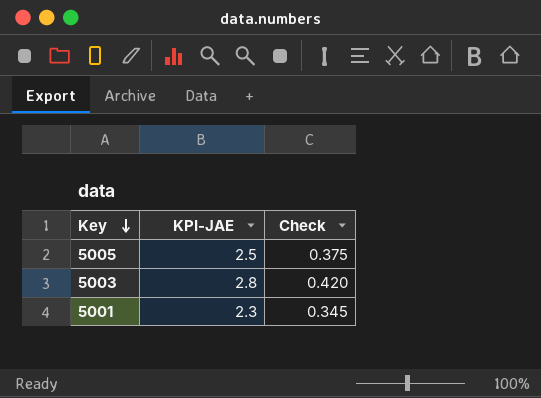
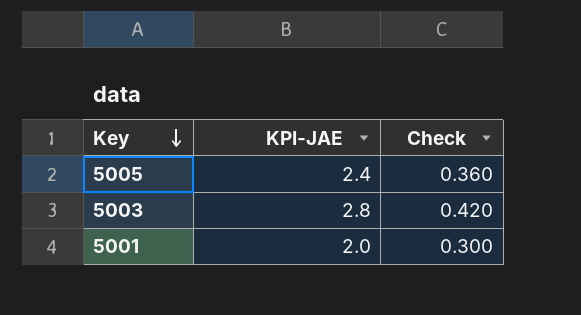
5005 | KPI-JAE: 2.5 -> 2.4
5005 | Check: 0.375 -> 0.360
5001 | KPI-JAE: 2.3 -> 2.0
5001 | Check: 0.345 -> 0.300

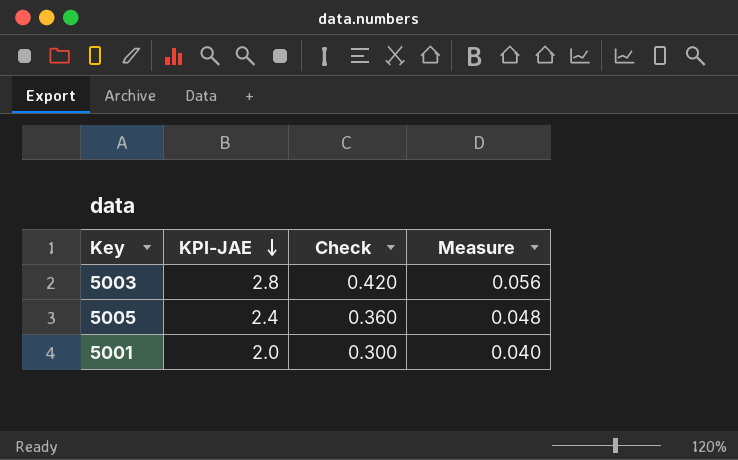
row order: Key descending -> KPI-JAE descending
column Measure | formula: none -> [KPI-JAE] * 0.02

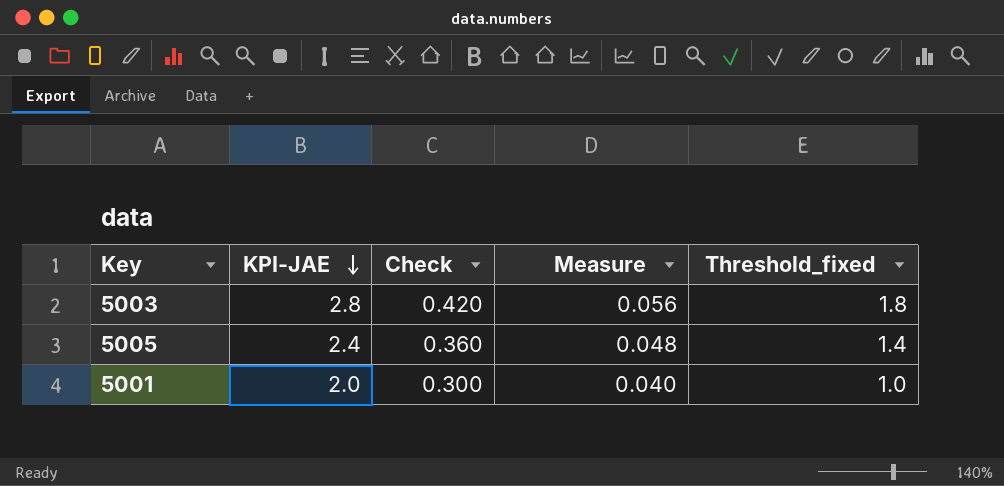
column Threshold_fixed | formula: none -> [KPI-JAE] - 1

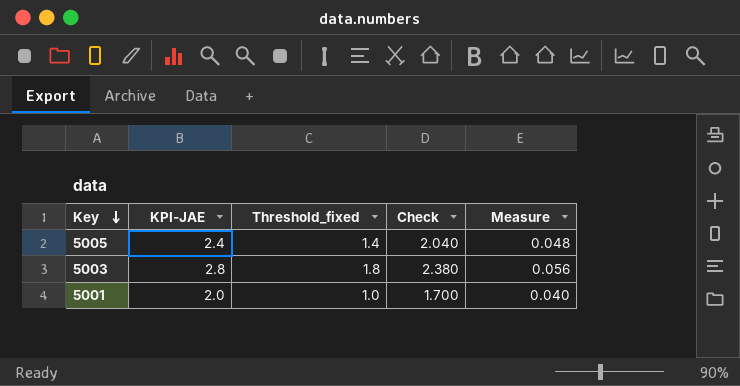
row order: KPI-JAE descending -> Key descending
column Threshold_fixed | position: 5 -> 3
column Check | formula: [KPI-JAE] * 0.15 -> [KPI-JAE] * 0.85

